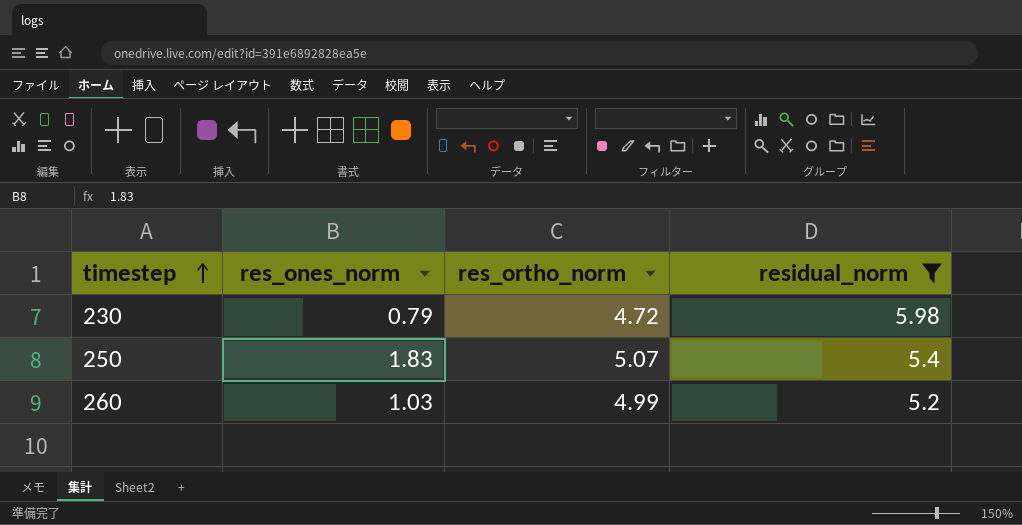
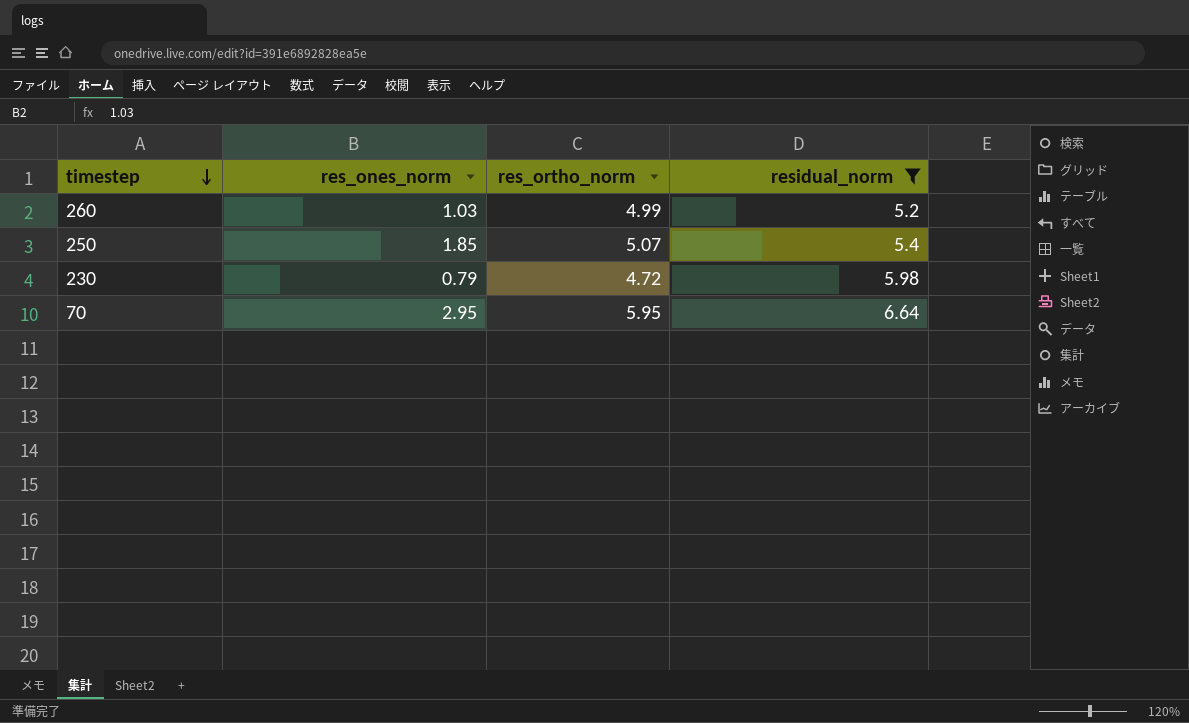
row order: timestep ascending -> timestep descending
250 | res_ones_norm: 1.83 -> 1.85
row 70: none -> 2.95 | 5.95 | 6.64

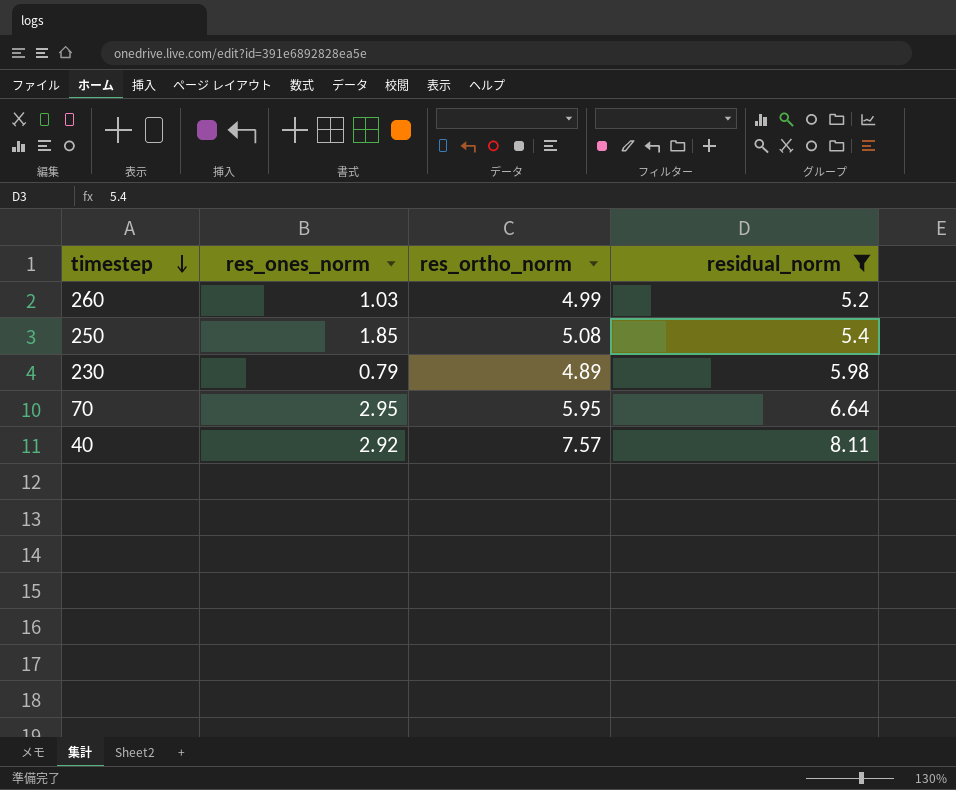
250 | res_ortho_norm: 5.07 -> 5.08
230 | res_ortho_norm: 4.72 -> 4.89
row 40: none -> 2.92 | 7.57 | 8.11

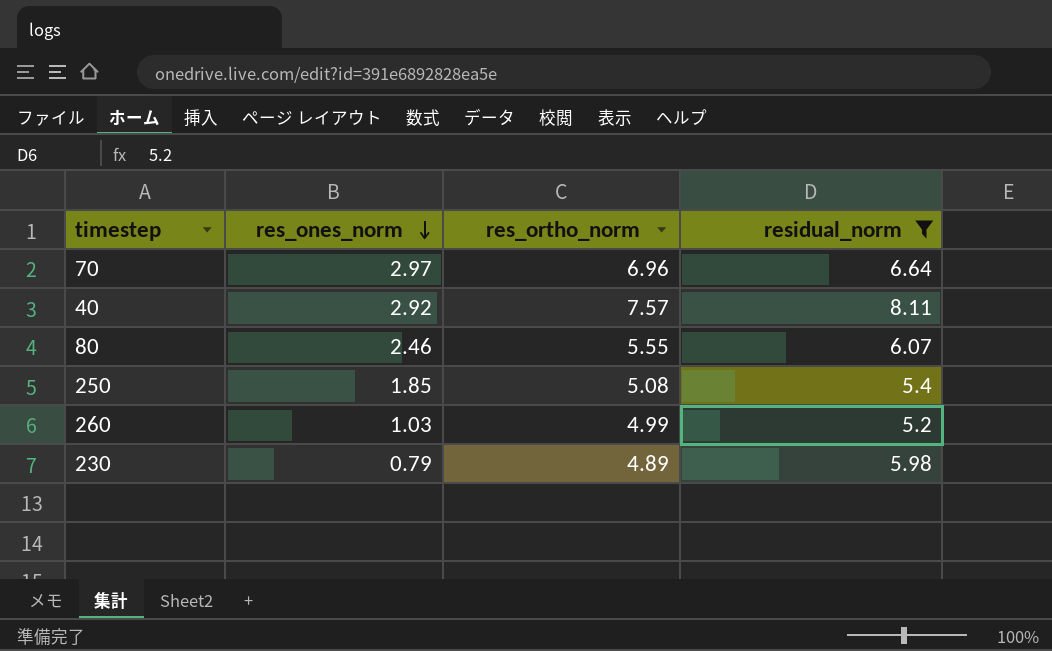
row order: timestep descending -> res_ones_norm descending
70 | res_ones_norm: 2.95 -> 2.97
70 | res_ortho_norm: 5.95 -> 6.96
row 80: none -> 2.46 | 5.55 | 6.07

